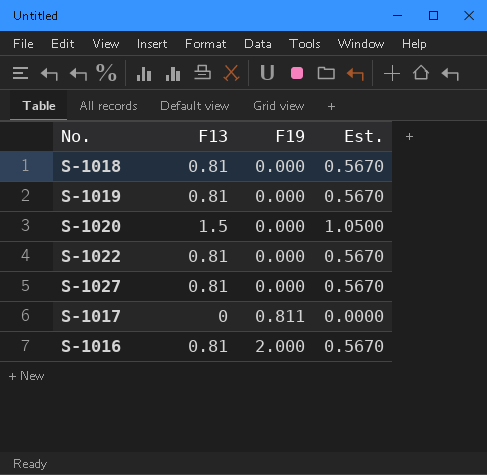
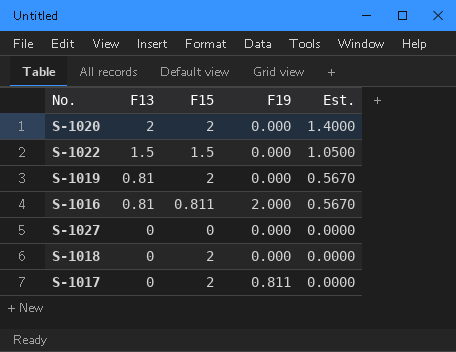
row order: F19 ascending -> F13 descending
column F15 | position: none -> 3
S-1020 | F13: 1.5 -> 2
S-1020 | Est.: 1.0500 -> 1.4000
S-1022 | F13: 0.81 -> 1.5
S-1022 | Est.: 0.5670 -> 1.0500
S-1027 | F13: 0.81 -> 0
S-1027 | Est.: 0.5670 -> 0.0000
S-1018 | F13: 0.81 -> 0
S-1018 | Est.: 0.5670 -> 0.0000

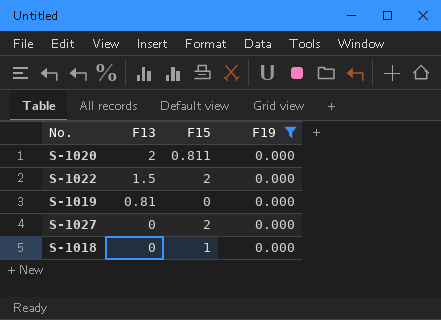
filter: none -> F19 = 0.000
column Est. | formula: [F13] * 0.7 -> none
S-1020 | F15: 2 -> 0.811
S-1022 | F15: 1.5 -> 2
S-1019 | F15: 2 -> 0
S-1027 | F15: 0 -> 2
S-1018 | F15: 2 -> 1

